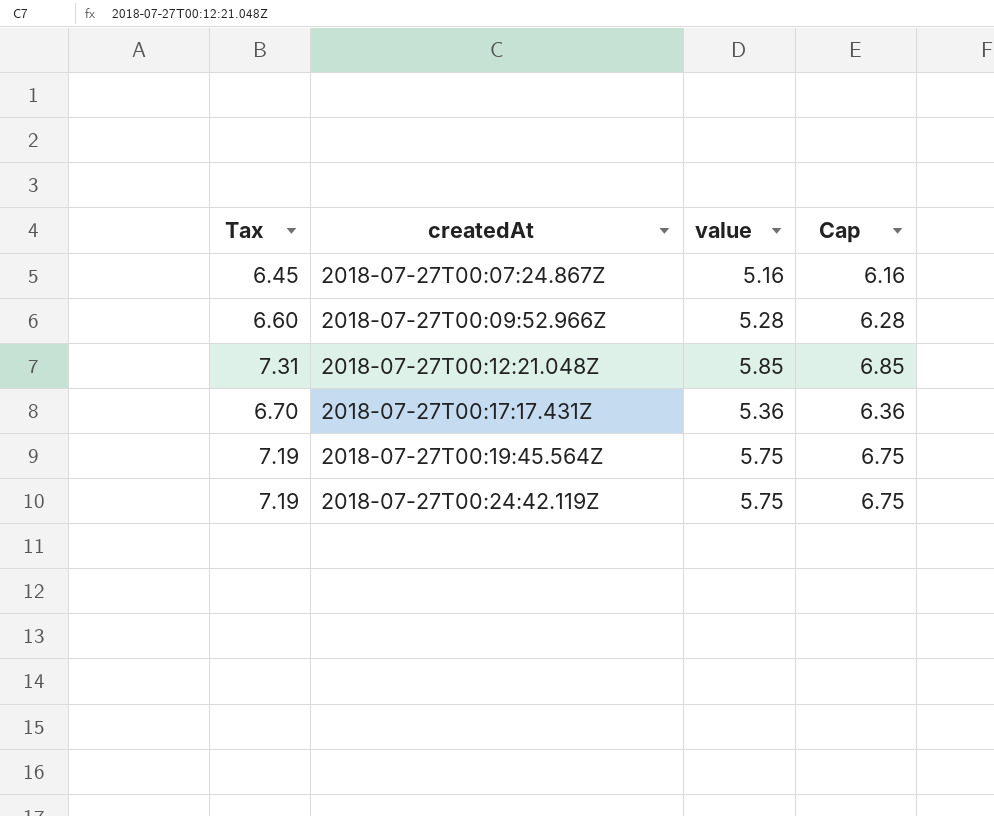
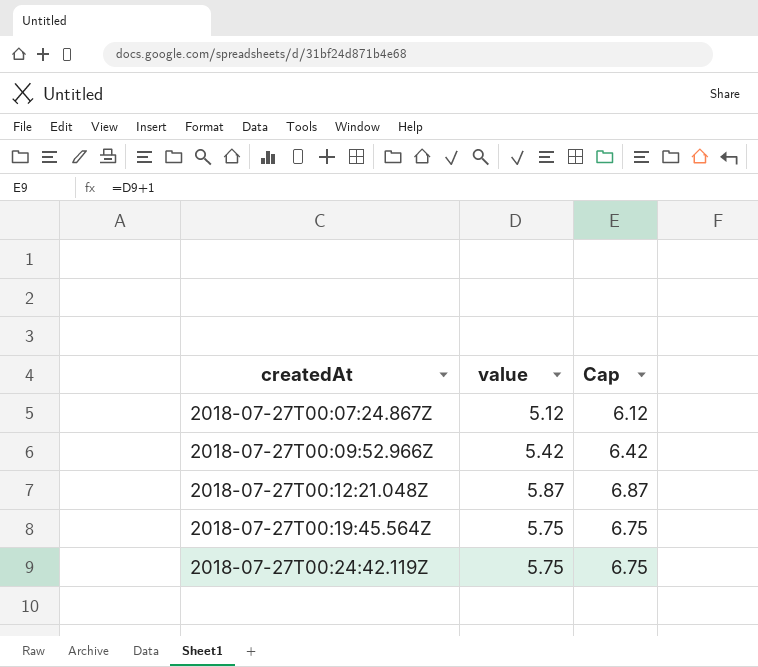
column Tax | formula: [value] * 1.25 -> none
row 2018-07-27T00:17:17.431Z: 6.70 | 5.36 | 6.36 -> none
2018-07-27T00:07:24.867Z | value: 5.16 -> 5.12
2018-07-27T00:07:24.867Z | Cap: 6.16 -> 6.12
2018-07-27T00:09:52.966Z | value: 5.28 -> 5.42
2018-07-27T00:09:52.966Z | Cap: 6.28 -> 6.42
2018-07-27T00:12:21.048Z | value: 5.85 -> 5.87
2018-07-27T00:12:21.048Z | Cap: 6.85 -> 6.87

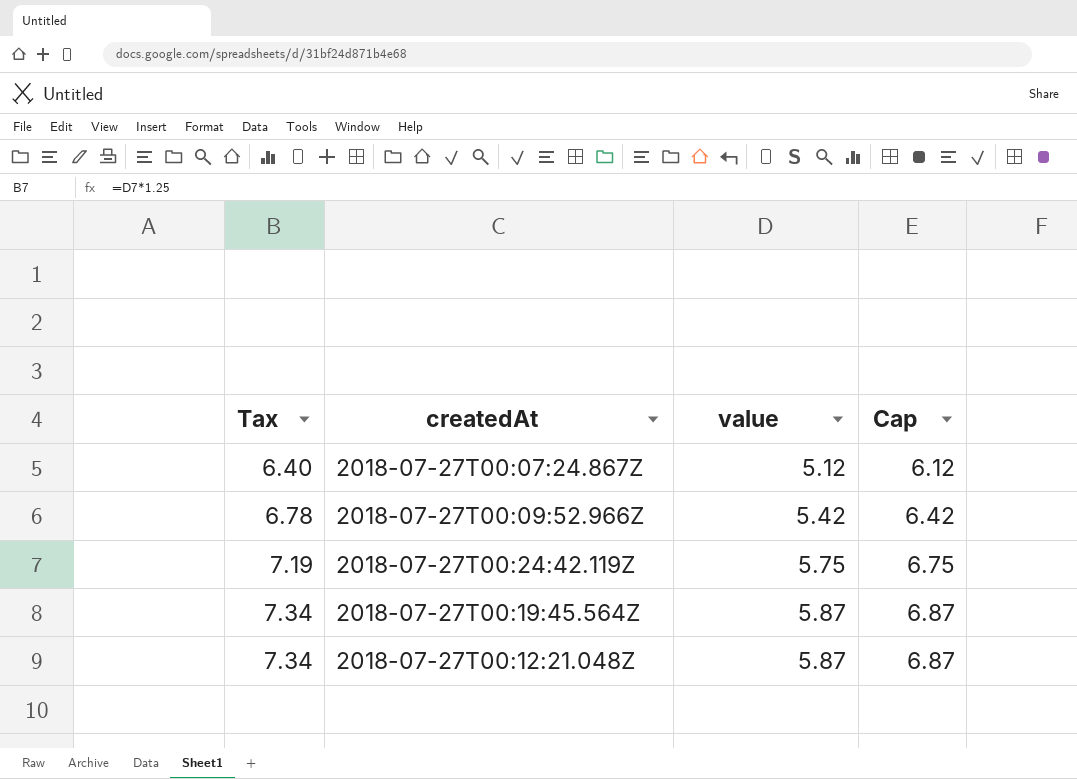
row order: createdAt ascending -> Tax ascending
column Tax | formula: none -> [value] * 1.25
2018-07-27T00:19:45.564Z | value: 5.75 -> 5.87
2018-07-27T00:19:45.564Z | Cap: 6.75 -> 6.87

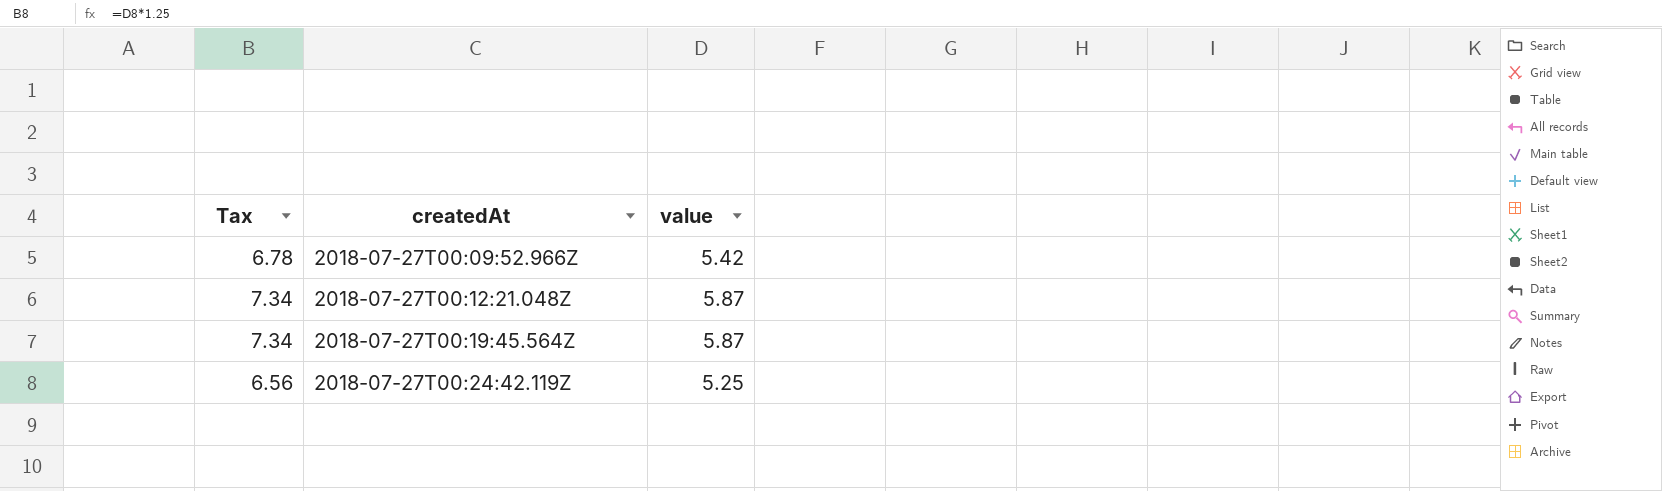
row order: Tax ascending -> createdAt ascending
column Cap | formula: [value] + 1 -> none
row 2018-07-27T00:07:24.867Z: 6.40 | 5.12 | 6.12 -> none
2018-07-27T00:24:42.119Z | Tax: 7.19 -> 6.56
2018-07-27T00:24:42.119Z | value: 5.75 -> 5.25

